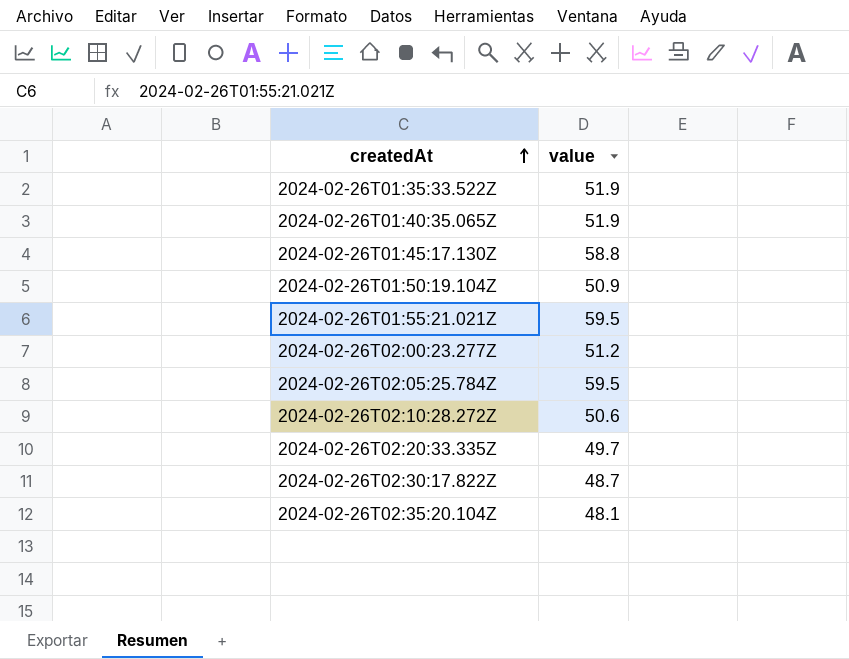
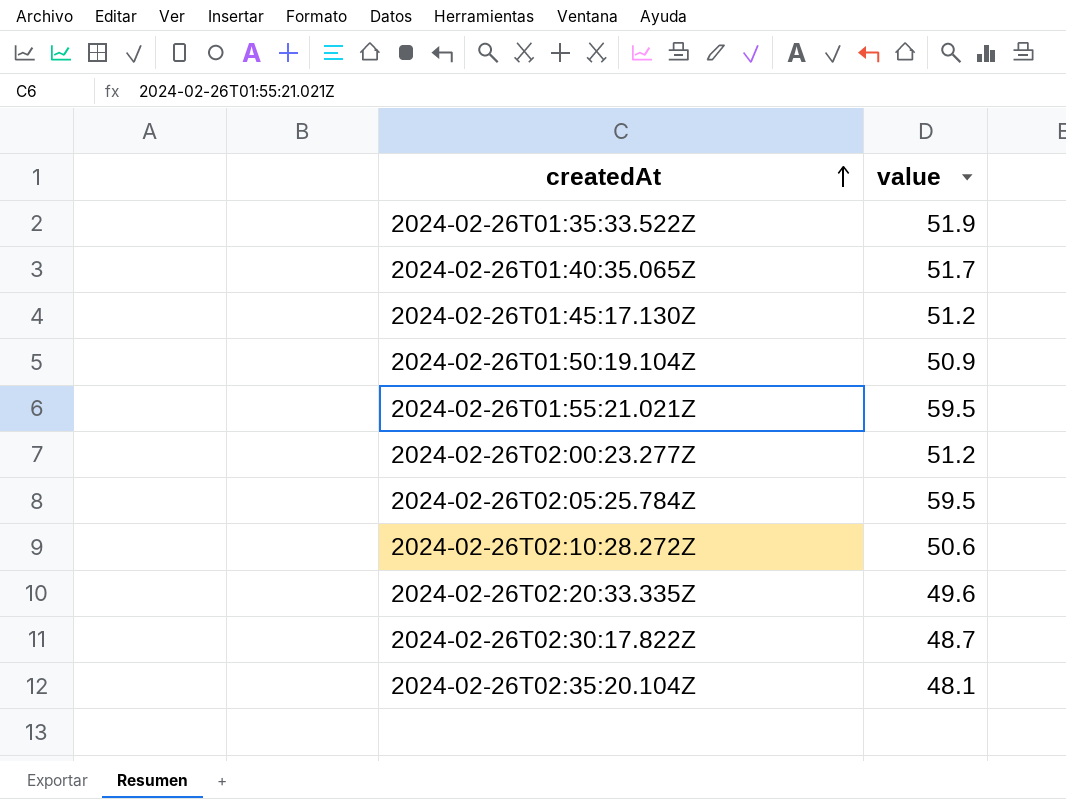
2024-02-26T01:40:35.065Z | value: 51.9 -> 51.7
2024-02-26T01:45:17.130Z | value: 58.8 -> 51.2
2024-02-26T02:20:33.335Z | value: 49.7 -> 49.6

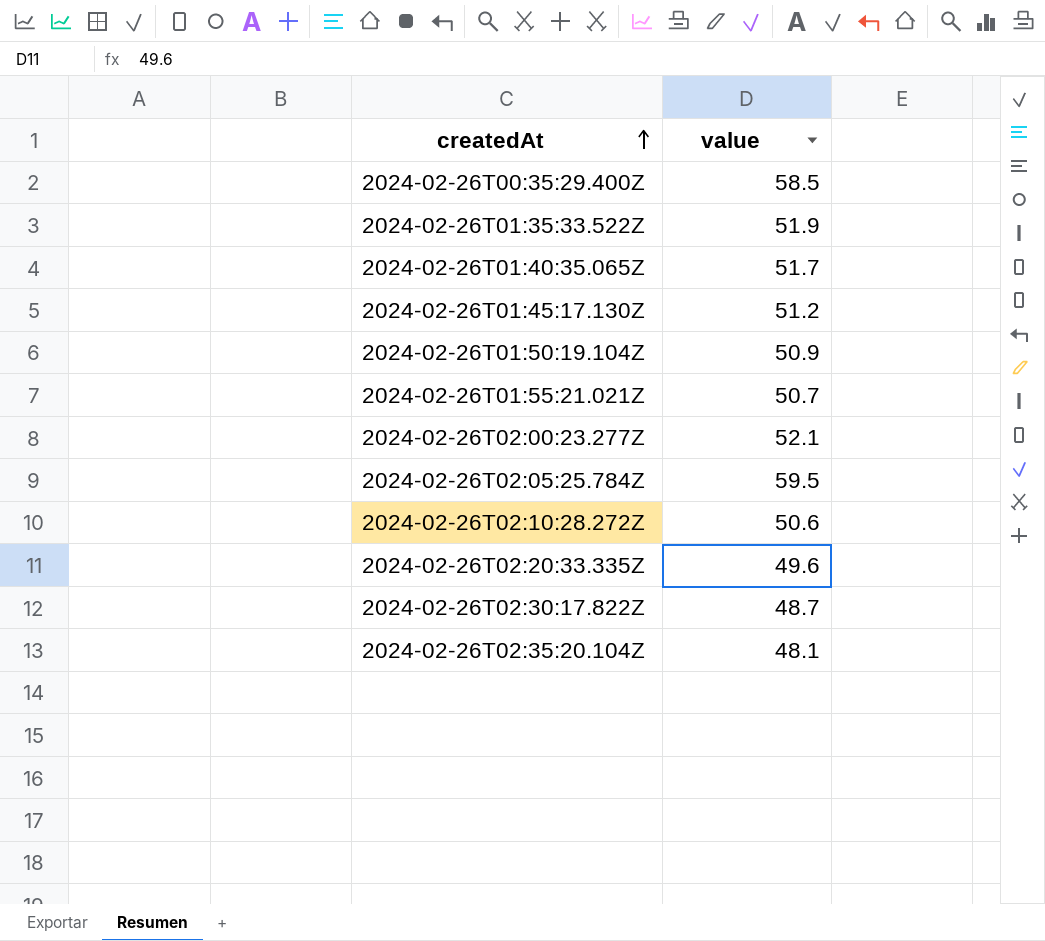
row 2024-02-26T00:35:29.400Z: none -> 58.5
2024-02-26T01:55:21.021Z | value: 59.5 -> 50.7
2024-02-26T02:00:23.277Z | value: 51.2 -> 52.1

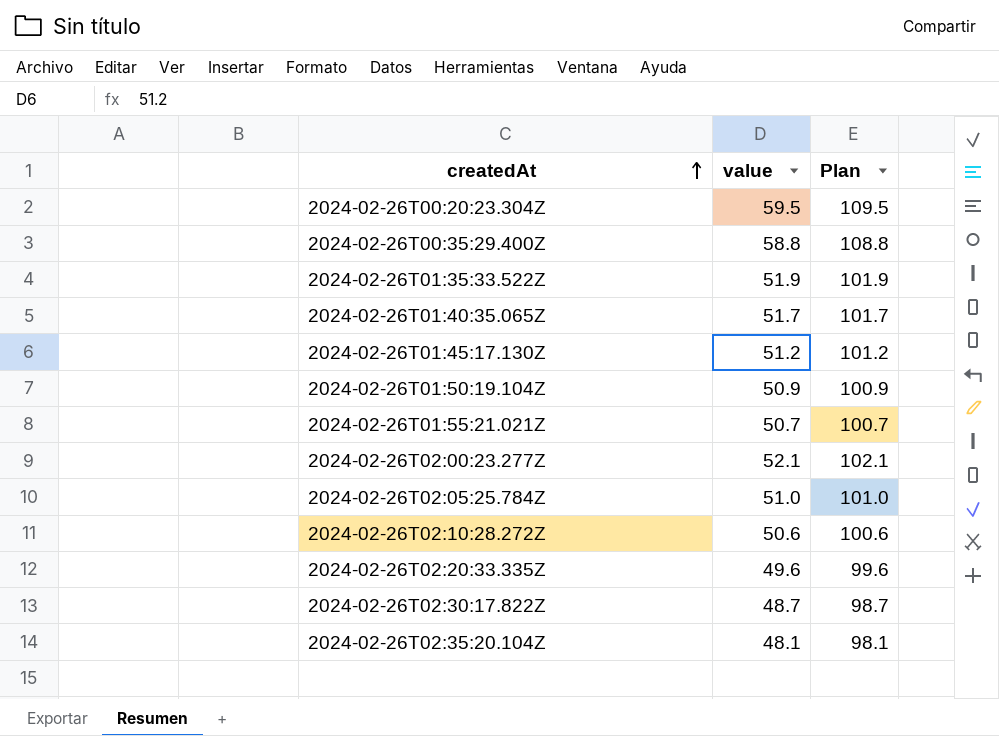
column Plan | formula: none -> [value] + 50
row 2024-02-26T00:20:23.304Z: none -> 59.5 | 109.5
2024-02-26T00:35:29.400Z | value: 58.5 -> 58.8
2024-02-26T02:05:25.784Z | value: 59.5 -> 51.0

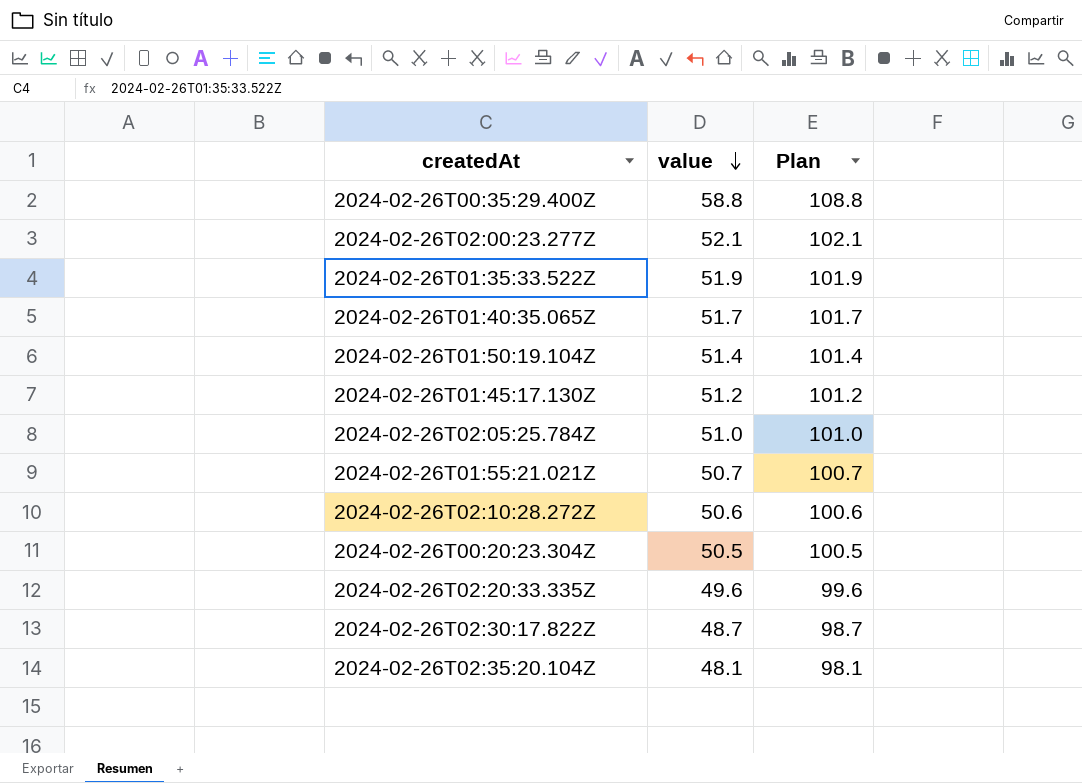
row order: createdAt ascending -> value descending
2024-02-26T01:50:19.104Z | value: 50.9 -> 51.4
2024-02-26T01:50:19.104Z | Plan: 100.9 -> 101.4
2024-02-26T00:20:23.304Z | value: 59.5 -> 50.5
2024-02-26T00:20:23.304Z | Plan: 109.5 -> 100.5

